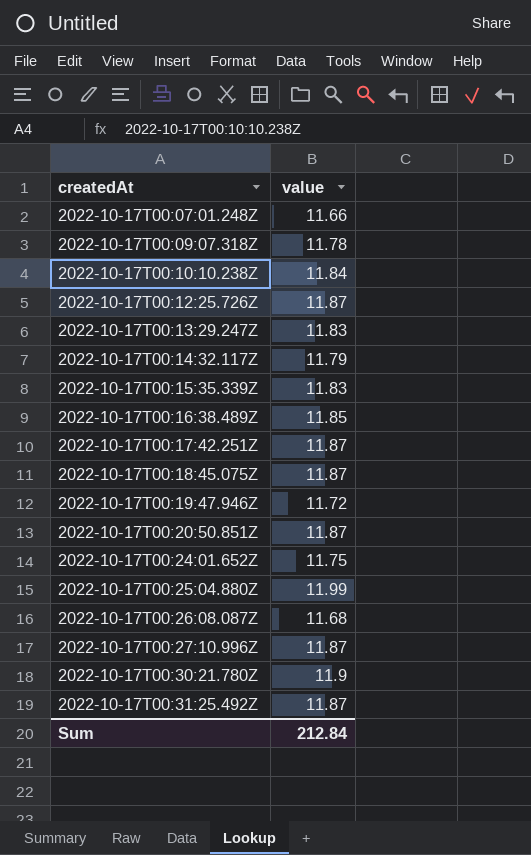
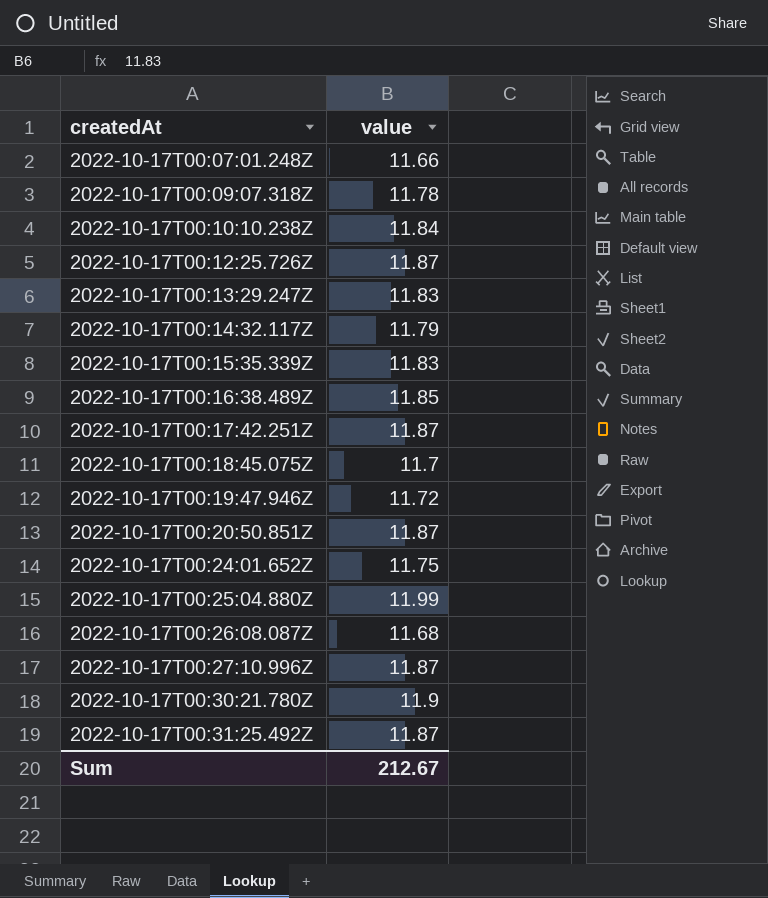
2022-10-17T00:18:45.075Z | value: 11.87 -> 11.7
Sum | value: 212.84 -> 212.67

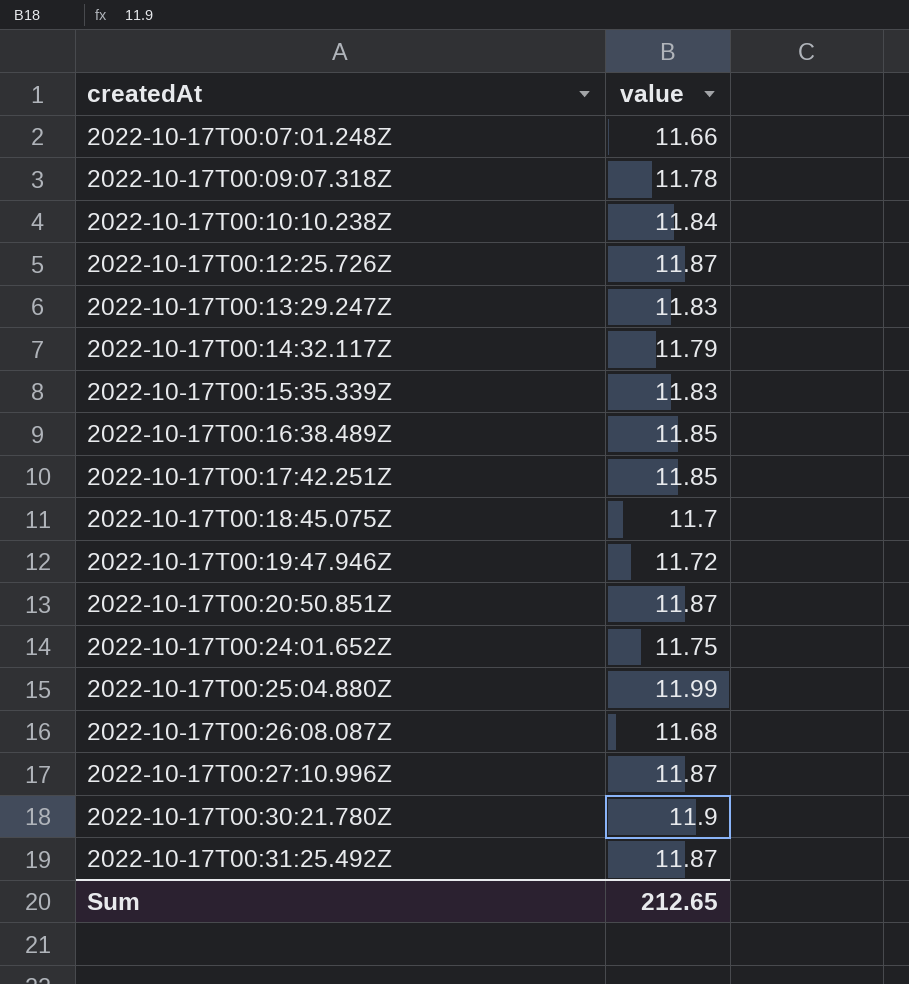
2022-10-17T00:17:42.251Z | value: 11.87 -> 11.85
Sum | value: 212.67 -> 212.65

